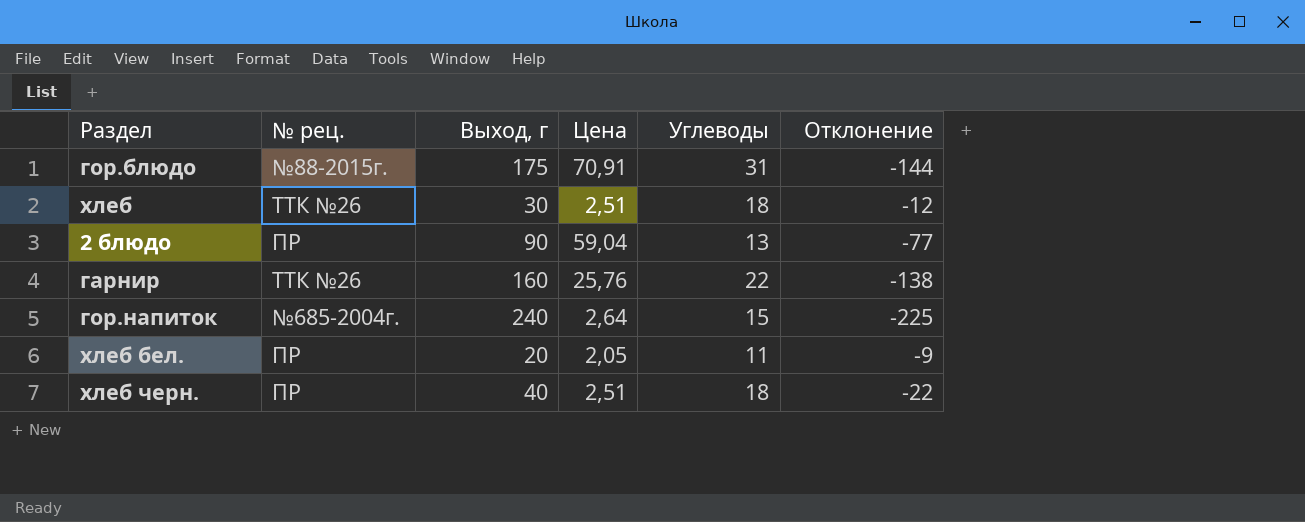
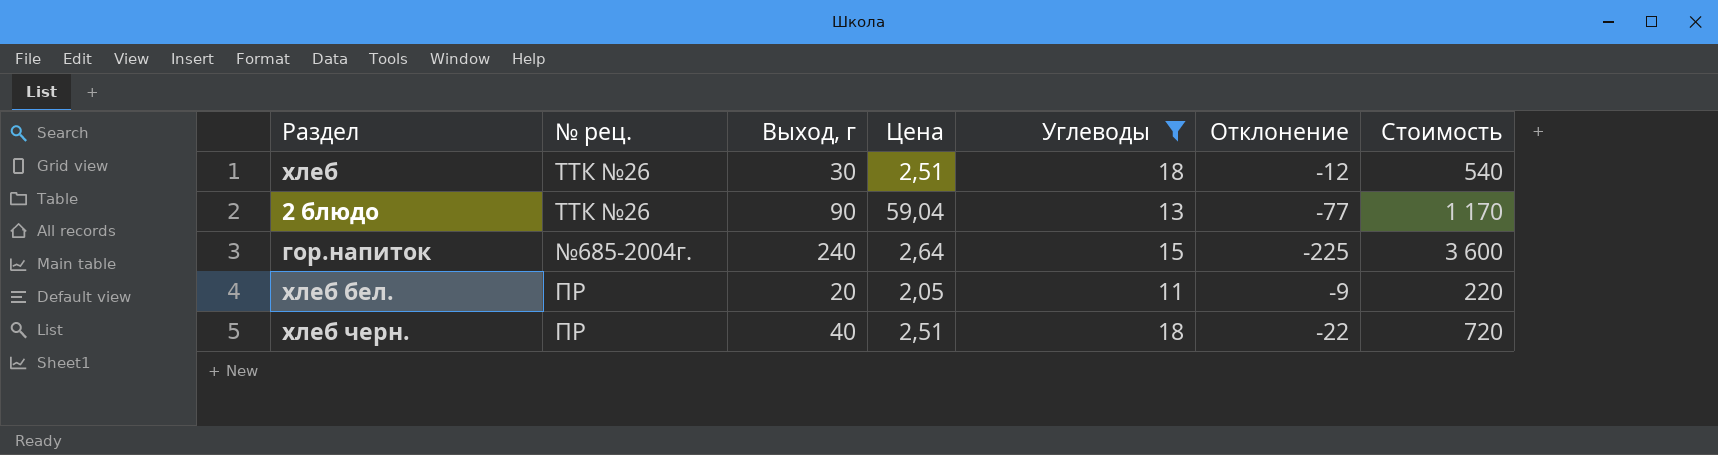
filter: none -> Углеводы <= 18
column Стоимость | formula: none -> [Выход, г] * [Углеводы]
2 блюдо | № рец.: ПР -> ТТК №26

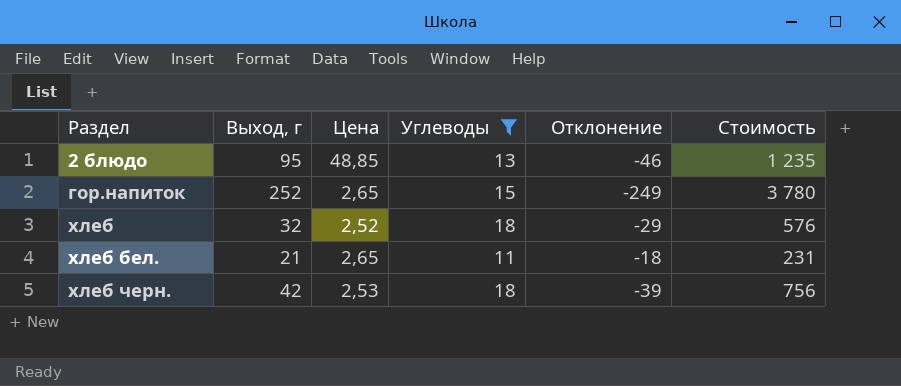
row order: none -> Раздел ascending
column № рец. | position: 2 -> none
column Отклонение | formula: [Углеводы] - [Выход, г] -> [Цена] - [Выход, г]
2 блюдо | Выход, г: 90 -> 95
2 блюдо | Цена: 59,04 -> 48,85
2 блюдо | Стоимость: 1 170 -> 1 235
гор.напиток | Выход, г: 240 -> 252
гор.напиток | Цена: 2,64 -> 2,65
гор.напиток | Стоимость: 3 600 -> 3 780
хлеб | Выход, г: 30 -> 32
хлеб | Цена: 2,51 -> 2,52
хлеб | Стоимость: 540 -> 576
хлеб бел. | Выход, г: 20 -> 21
хлеб бел. | Цена: 2,05 -> 2,65
хлеб бел. | Стоимость: 220 -> 231
хлеб черн. | Выход, г: 40 -> 42
хлеб черн. | Цена: 2,51 -> 2,53
хлеб черн. | Стоимость: 720 -> 756

